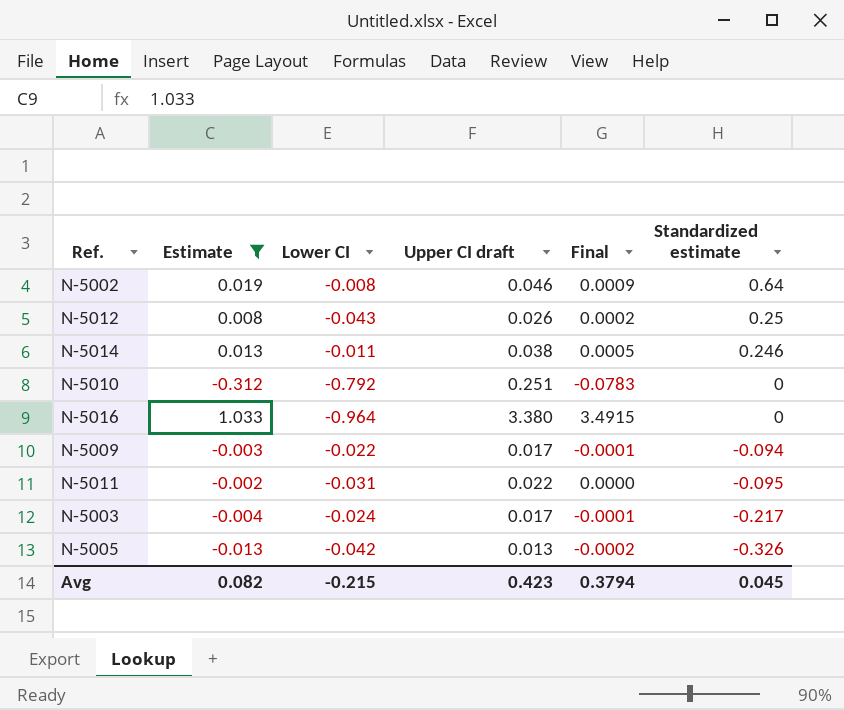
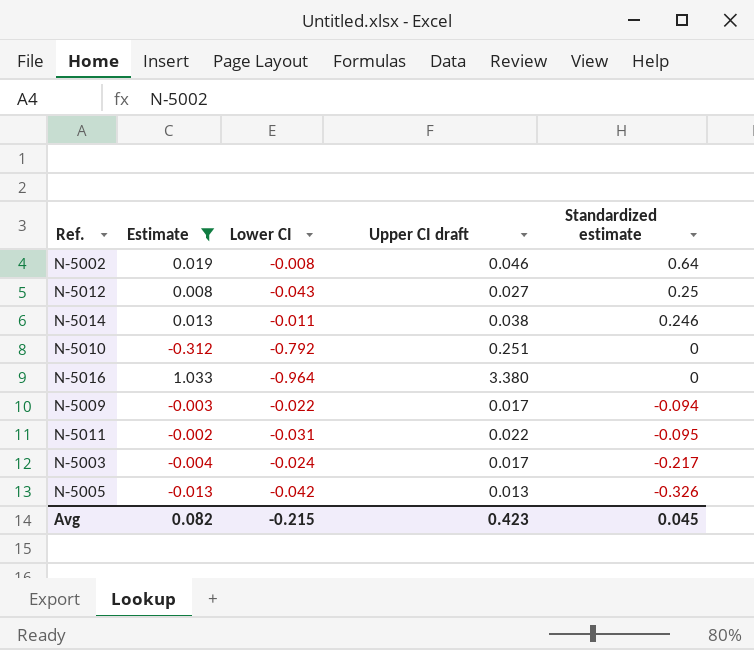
column Final | formula: [Estimate] * [Upper CI draft] -> none
N-5012 | Upper CI draft: 0.026 -> 0.027

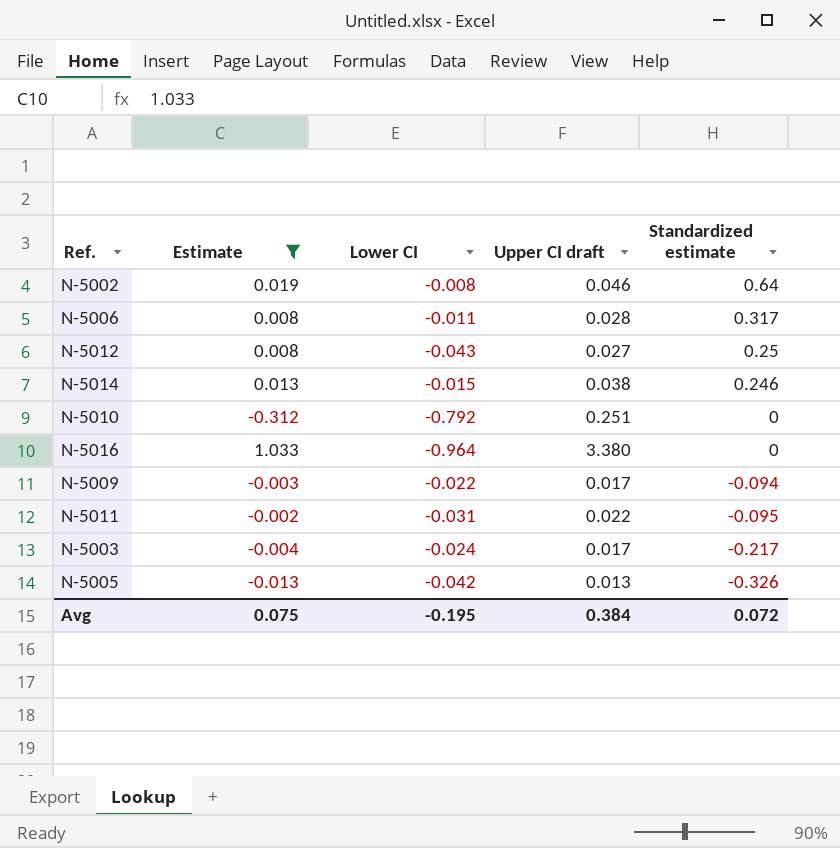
row N-5006: none -> 0.008 | -0.011 | 0.028 | 0.317
N-5014 | Lower CI: -0.011 -> -0.015
Avg | Estimate: 0.082 -> 0.075
Avg | Lower CI: -0.215 -> -0.195
Avg | Upper CI draft: 0.423 -> 0.384
Avg | Standardized estimate: 0.045 -> 0.072

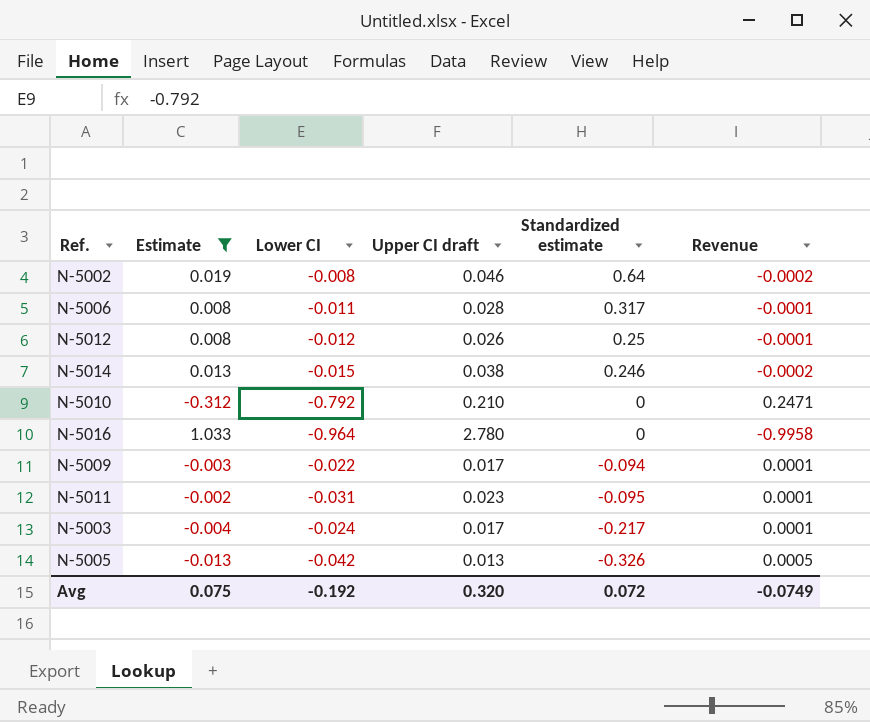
column Revenue | formula: none -> [Estimate] * [Lower CI]
N-5012 | Lower CI: -0.043 -> -0.012
N-5012 | Upper CI draft: 0.027 -> 0.026
N-5010 | Upper CI draft: 0.251 -> 0.210
N-5016 | Upper CI draft: 3.380 -> 2.780
N-5011 | Upper CI draft: 0.022 -> 0.023
Avg | Lower CI: -0.195 -> -0.192
Avg | Upper CI draft: 0.384 -> 0.320

